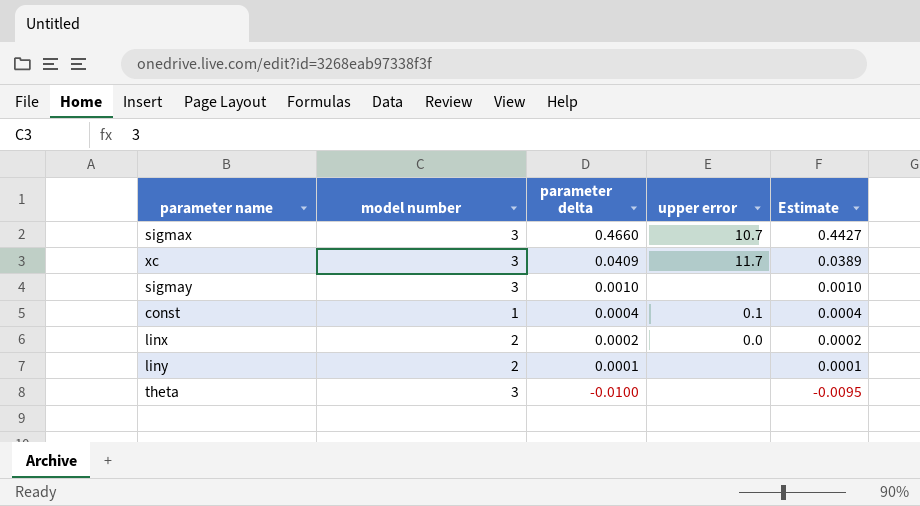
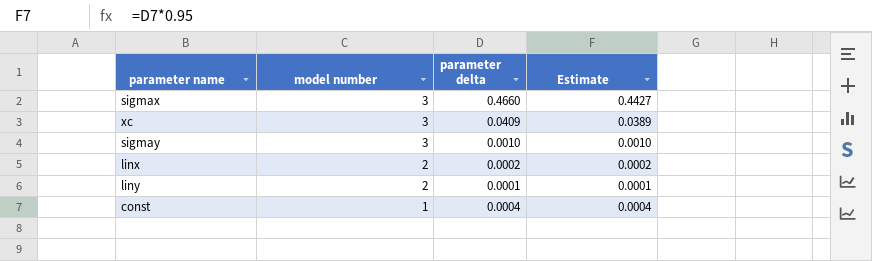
row order: parameter delta descending -> model number descending
column upper error | position: 4 -> none
row theta: 3 | -0.0100 | none | -0.0095 -> none

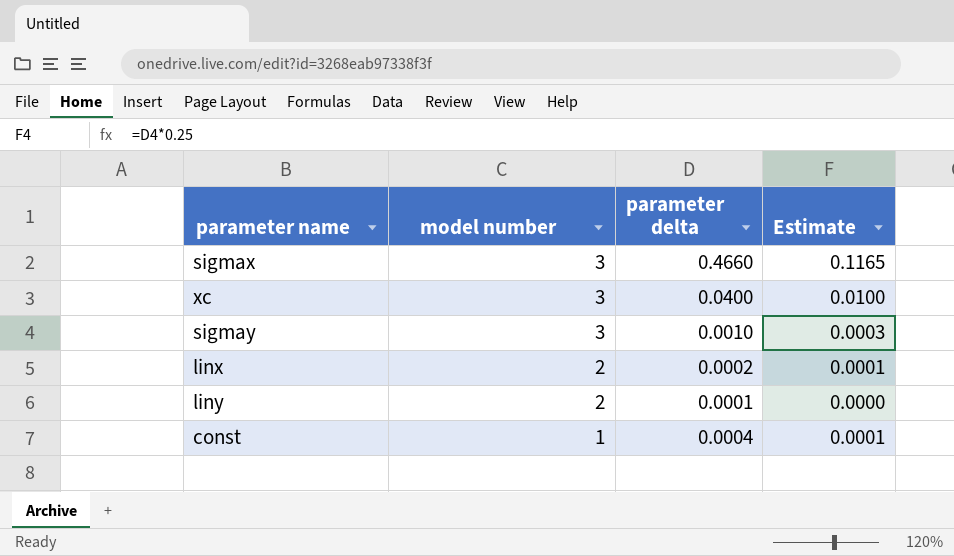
column Estimate | formula: [parameter delta] * 0.95 -> [parameter delta] * 0.25
xc | parameter delta: 0.0409 -> 0.0400

